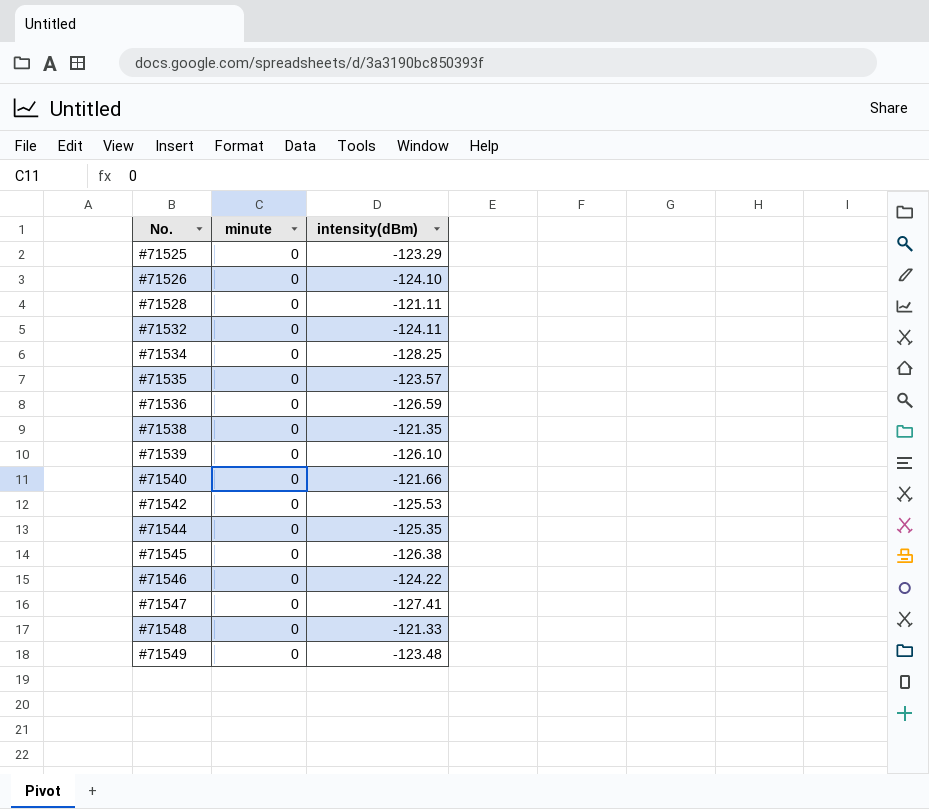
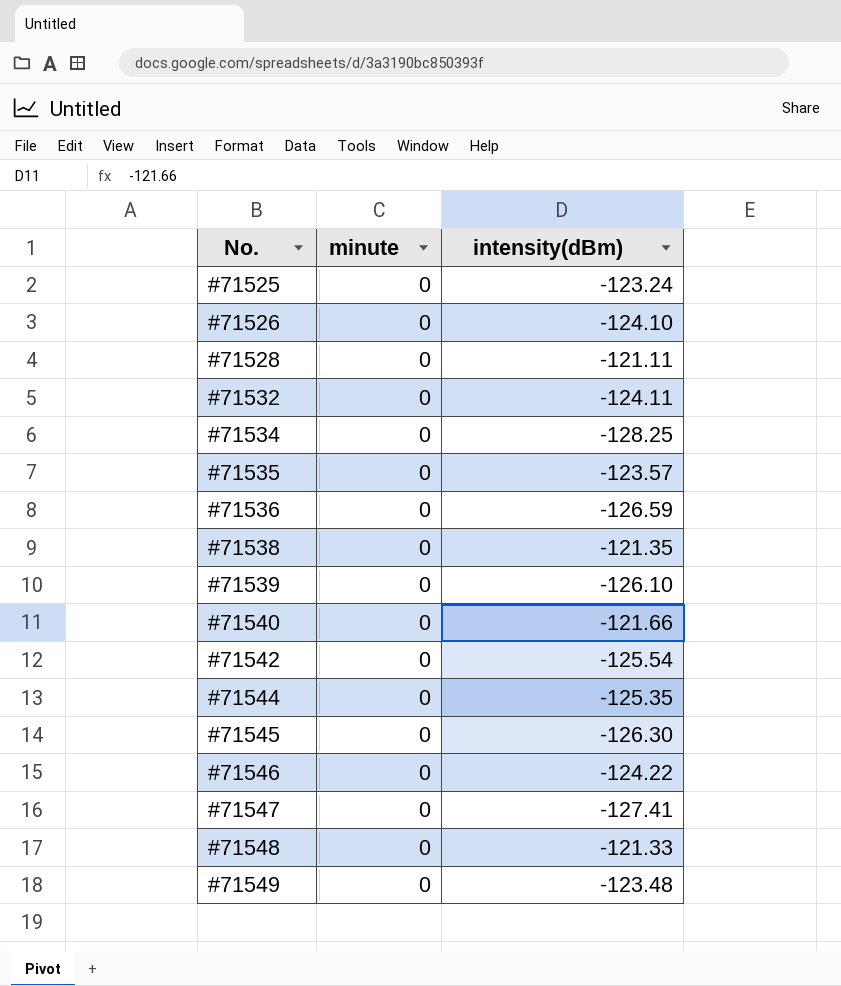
#71525 | intensity(dBm): -123.29 -> -123.24
#71542 | intensity(dBm): -125.53 -> -125.54
#71545 | intensity(dBm): -126.38 -> -126.30

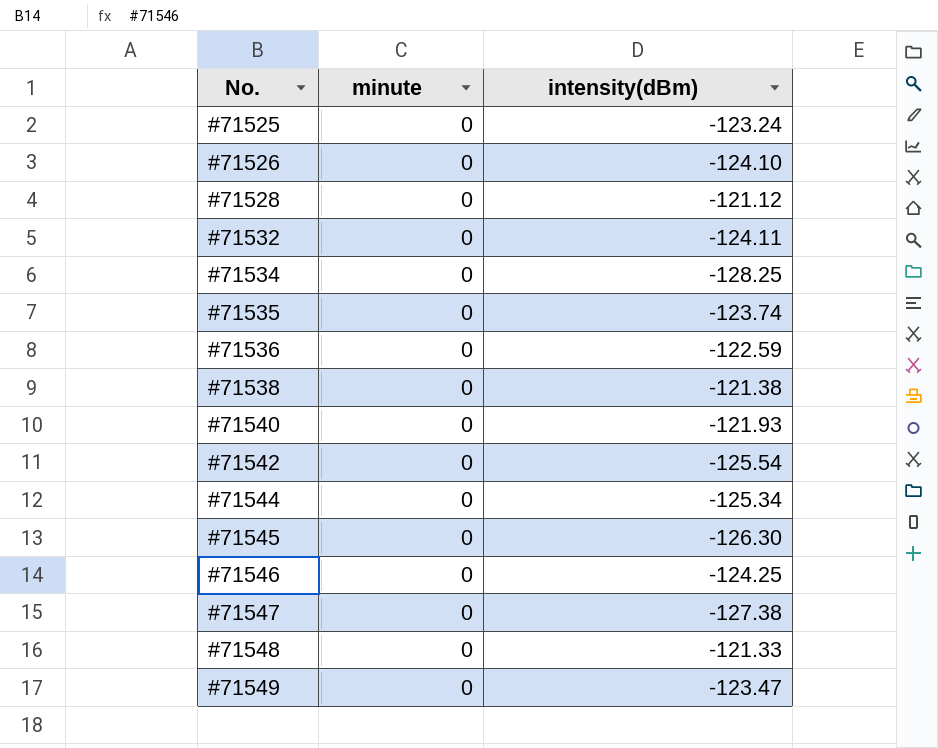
row #71539: 0 | -126.10 -> none
#71528 | intensity(dBm): -121.11 -> -121.12
#71535 | intensity(dBm): -123.57 -> -123.74
#71536 | intensity(dBm): -126.59 -> -122.59
#71538 | intensity(dBm): -121.35 -> -121.38
#71540 | intensity(dBm): -121.66 -> -121.93
#71544 | intensity(dBm): -125.35 -> -125.34
#71546 | intensity(dBm): -124.22 -> -124.25
#71547 | intensity(dBm): -127.41 -> -127.38
#71549 | intensity(dBm): -123.48 -> -123.47

